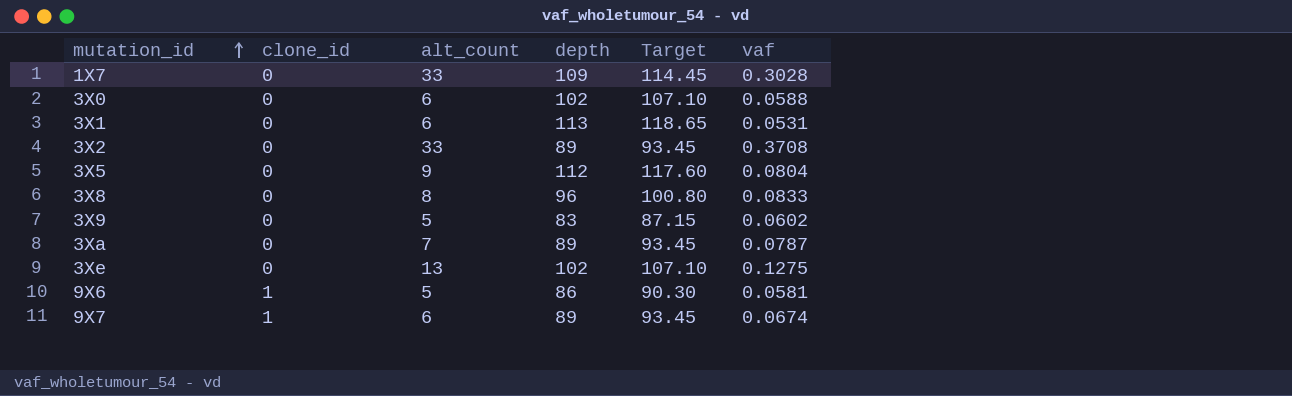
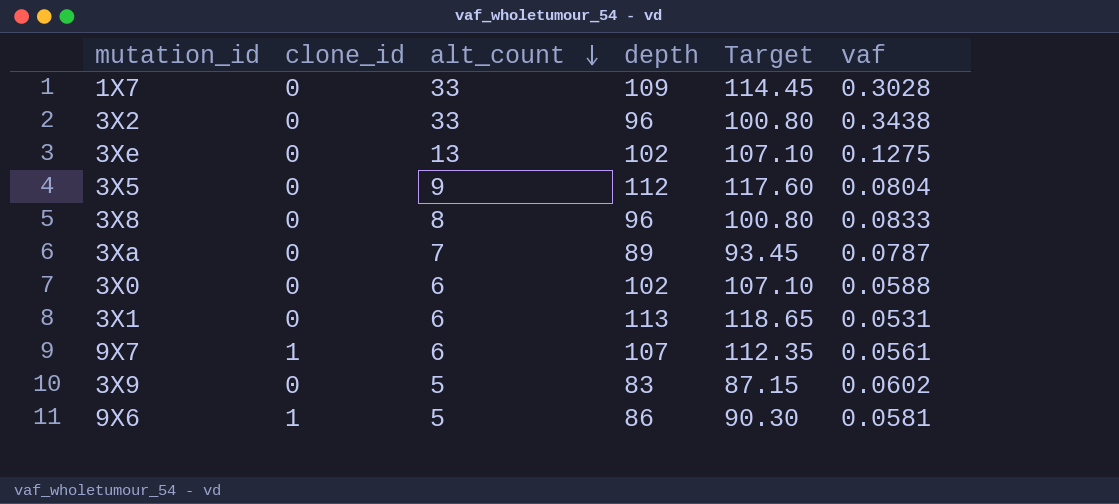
row order: mutation_id ascending -> alt_count descending
3X2 | depth: 89 -> 96
3X2 | Target: 93.45 -> 100.80
3X2 | vaf: 0.3708 -> 0.3438
9X7 | depth: 89 -> 107
9X7 | Target: 93.45 -> 112.35
9X7 | vaf: 0.0674 -> 0.0561

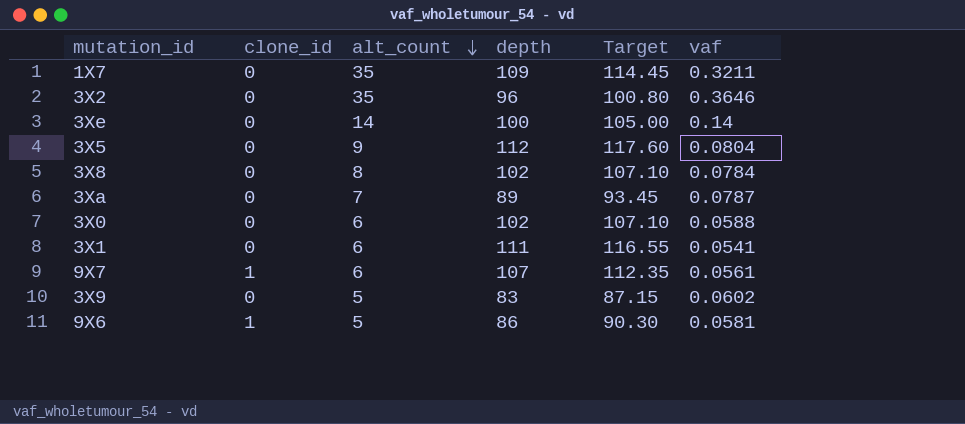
1X7 | alt_count: 33 -> 35
1X7 | vaf: 0.3028 -> 0.3211
3X2 | alt_count: 33 -> 35
3X2 | vaf: 0.3438 -> 0.3646
3Xe | alt_count: 13 -> 14
3Xe | depth: 102 -> 100
3Xe | Target: 107.10 -> 105.00
3Xe | vaf: 0.1275 -> 0.14
3X8 | depth: 96 -> 102
3X8 | Target: 100.80 -> 107.10
3X8 | vaf: 0.0833 -> 0.0784
3X1 | depth: 113 -> 111
3X1 | Target: 118.65 -> 116.55
3X1 | vaf: 0.0531 -> 0.0541

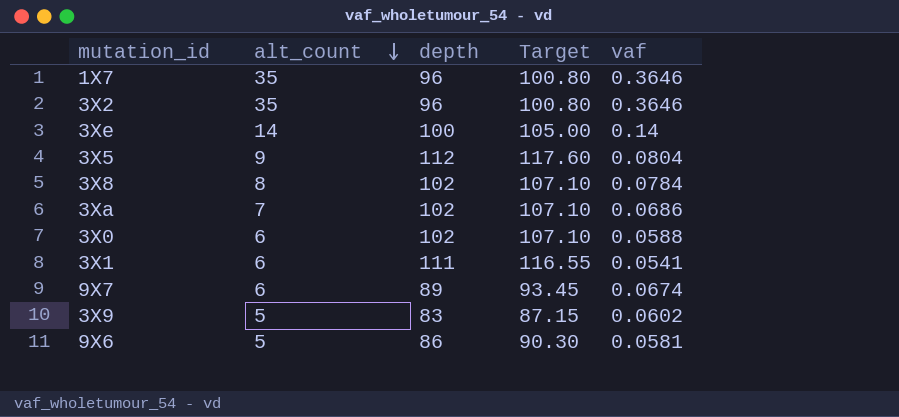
column clone_id | position: 2 -> none
1X7 | depth: 109 -> 96
1X7 | Target: 114.45 -> 100.80
1X7 | vaf: 0.3211 -> 0.3646
3Xa | depth: 89 -> 102
3Xa | Target: 93.45 -> 107.10
3Xa | vaf: 0.0787 -> 0.0686
9X7 | depth: 107 -> 89
9X7 | Target: 112.35 -> 93.45
9X7 | vaf: 0.0561 -> 0.0674

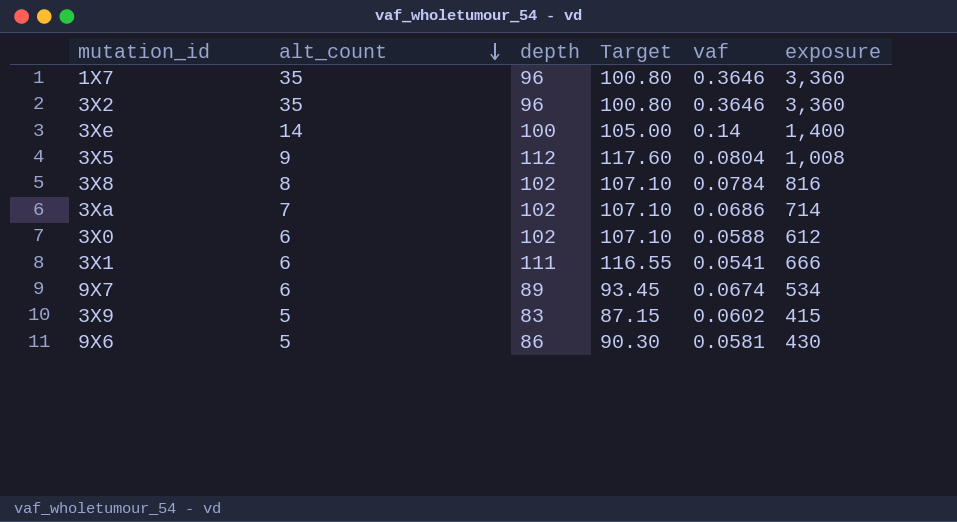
column exposure | formula: none -> [alt_count] * [depth]

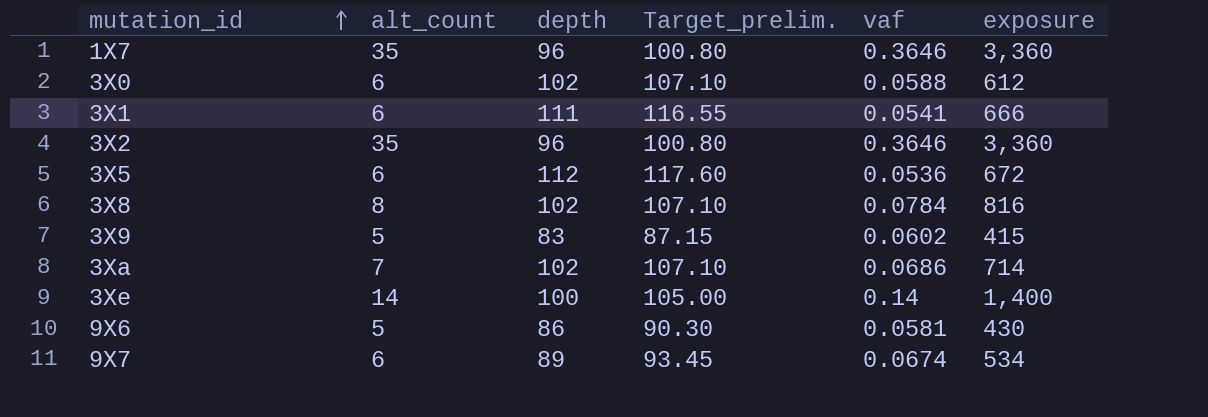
row order: alt_count descending -> mutation_id ascending
column name: Target -> Target_prelim.
3X5 | alt_count: 9 -> 6
3X5 | vaf: 0.0804 -> 0.0536
3X5 | exposure: 1,008 -> 672

